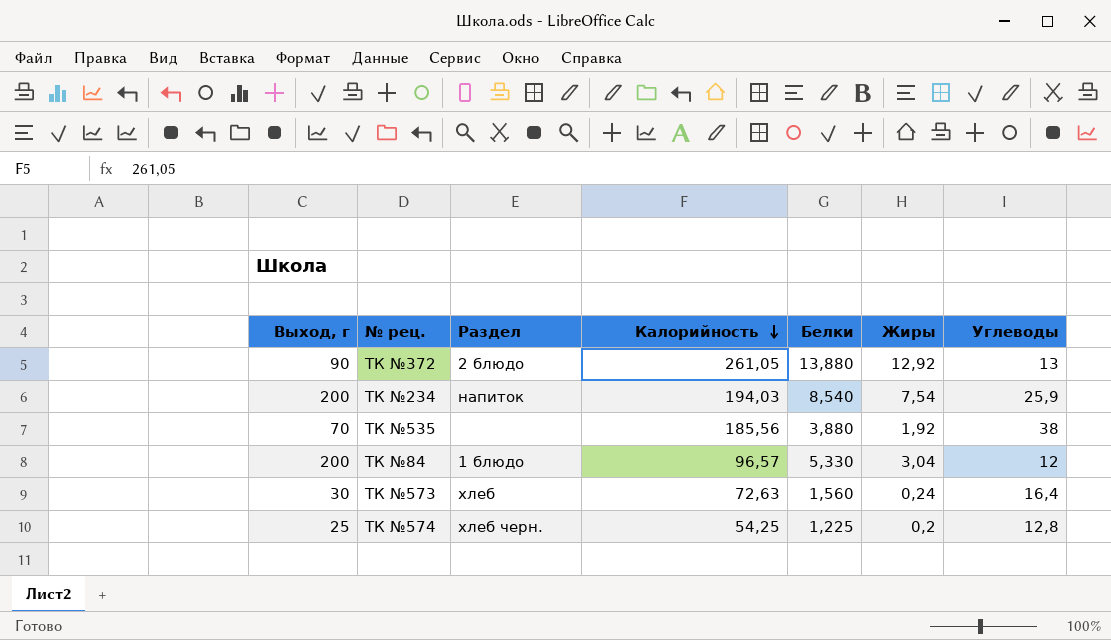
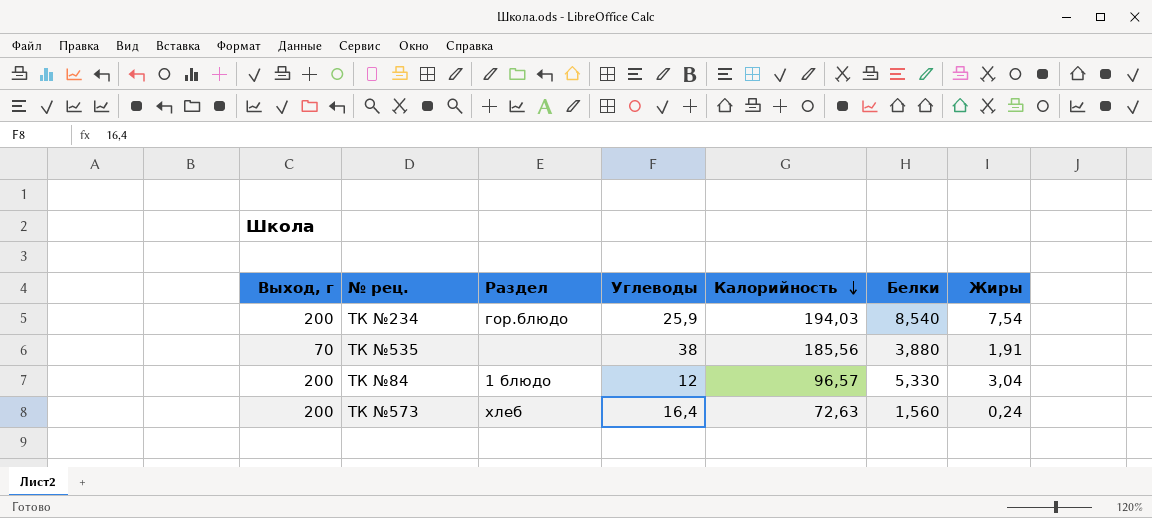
column Углеводы | position: 7 -> 4
row ТК №372: 90 | 2 блюдо | 261,05 | 13,880 | 12,92 | 13 -> none
row ТК №574: 25 | хлеб черн. | 54,25 | 1,225 | 0,2 | 12,8 -> none
ТК №234 | Раздел: напиток -> гор.блюдо
ТК №535 | Жиры: 1,92 -> 1,91
ТК №573 | Выход, г: 30 -> 200

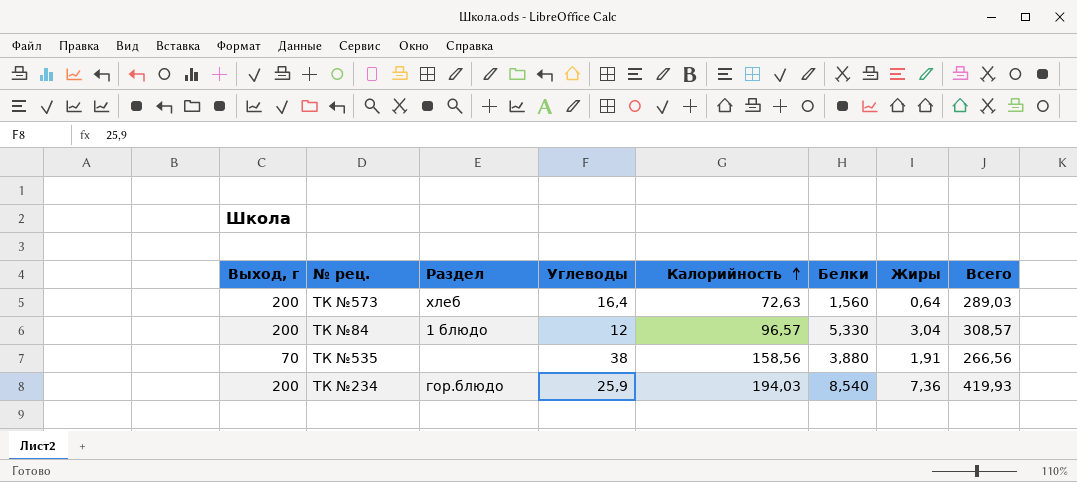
row order: Калорийность descending -> Калорийность ascending
column Всего | formula: none -> [Выход, г] + [Углеводы] + [Калорийность]
ТК №573 | Жиры: 0,24 -> 0,64
ТК №535 | Калорийность: 185,56 -> 158,56
ТК №234 | Жиры: 7,54 -> 7,36

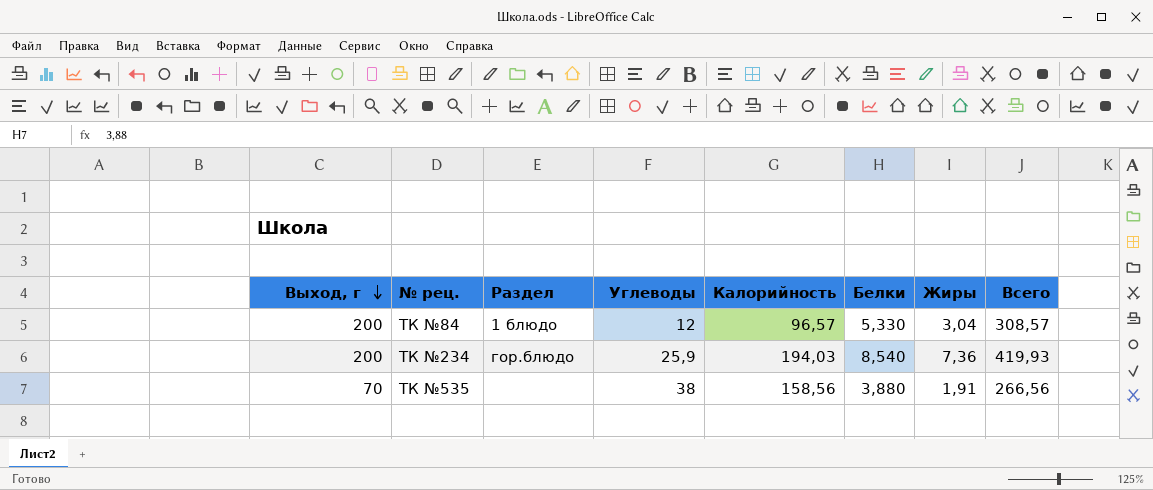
row order: Калорийность ascending -> Выход, г descending
row ТК №573: 200 | хлеб | 16,4 | 72,63 | 1,560 | 0,64 | 289,03 -> none

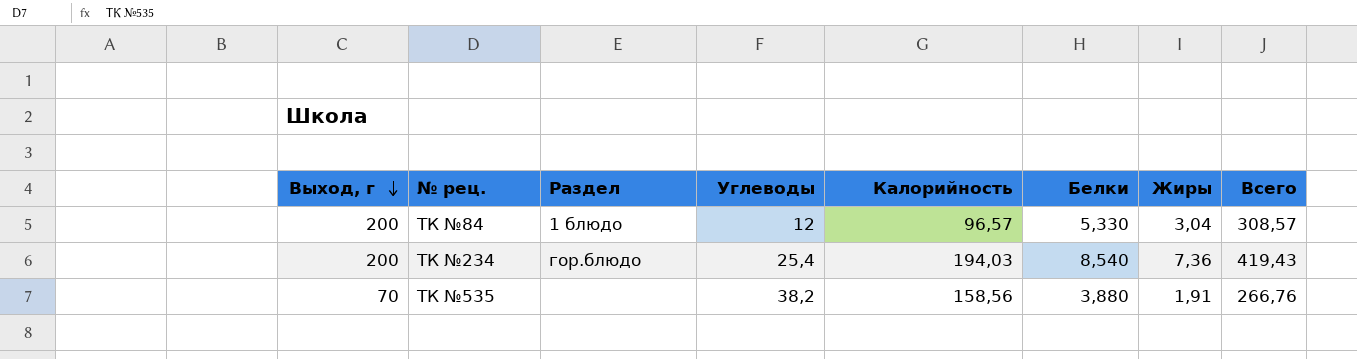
ТК №234 | Углеводы: 25,9 -> 25,4
ТК №234 | Всего: 419,93 -> 419,43
ТК №535 | Углеводы: 38 -> 38,2
ТК №535 | Всего: 266,56 -> 266,76

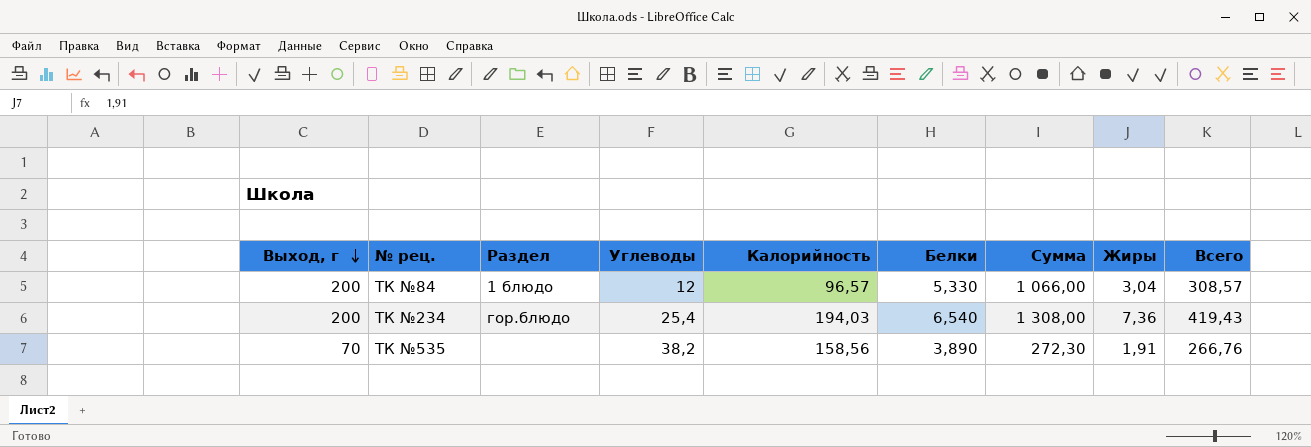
column Сумма | formula: none -> [Выход, г] * [Белки]
ТК №234 | Белки: 8,540 -> 6,540
ТК №535 | Белки: 3,880 -> 3,890

